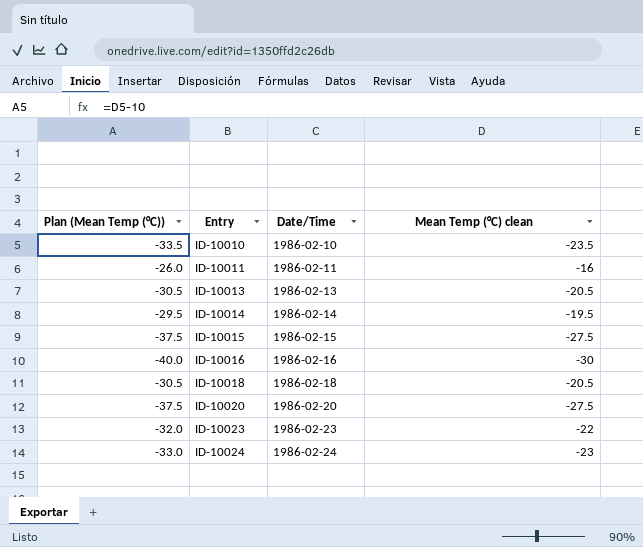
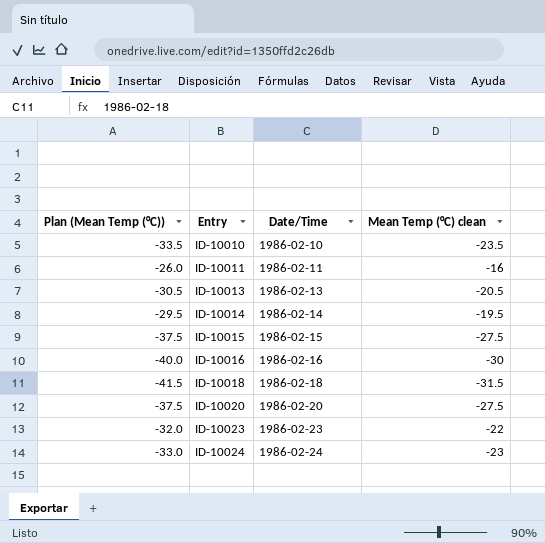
ID-10018 | Plan (Mean Temp (°C)): -30.5 -> -41.5
ID-10018 | Mean Temp (°C) clean: -20.5 -> -31.5

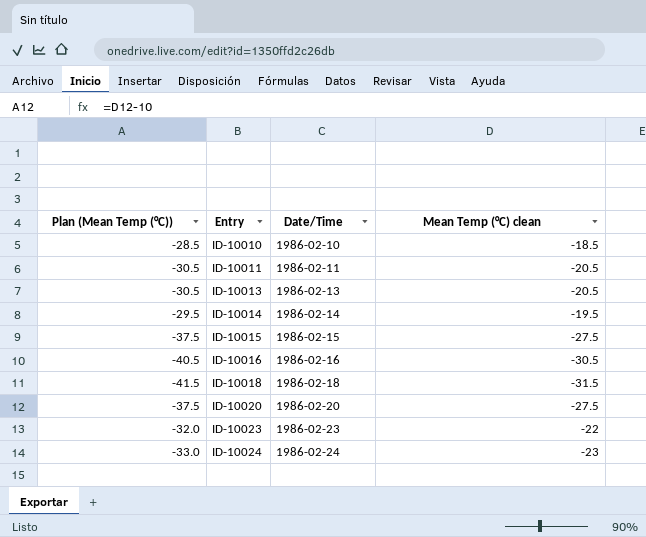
ID-10010 | Plan (Mean Temp (°C)): -33.5 -> -28.5
ID-10010 | Mean Temp (°C) clean: -23.5 -> -18.5
ID-10011 | Plan (Mean Temp (°C)): -26.0 -> -30.5
ID-10011 | Mean Temp (°C) clean: -16 -> -20.5
ID-10016 | Plan (Mean Temp (°C)): -40.0 -> -40.5
ID-10016 | Mean Temp (°C) clean: -30 -> -30.5

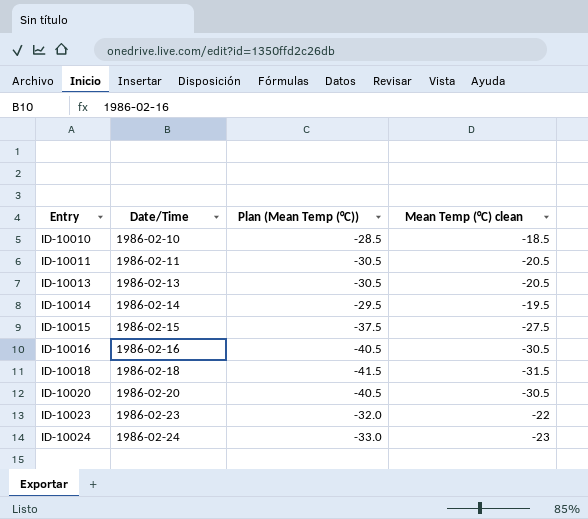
column Plan (Mean Temp (°C)) | position: 1 -> 3
ID-10020 | Plan (Mean Temp (°C)): -37.5 -> -40.5
ID-10020 | Mean Temp (°C) clean: -27.5 -> -30.5

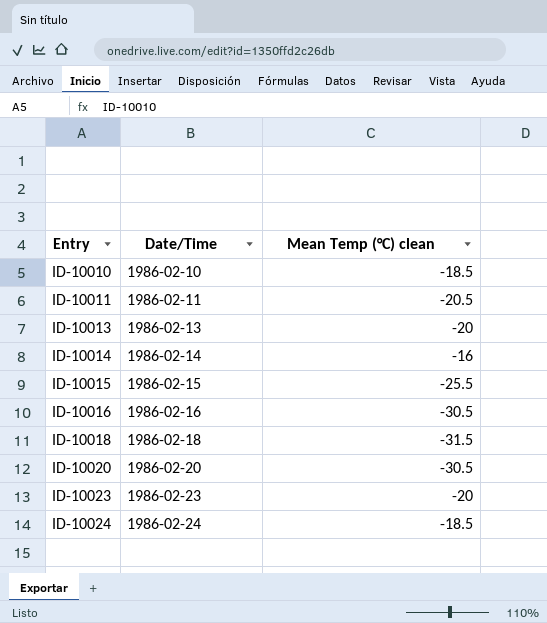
column Plan (Mean Temp (°C)) | formula: [Mean Temp (°C) clean] - 10 -> none
ID-10013 | Mean Temp (°C) clean: -20.5 -> -20
ID-10014 | Mean Temp (°C) clean: -19.5 -> -16
ID-10015 | Mean Temp (°C) clean: -27.5 -> -25.5
ID-10023 | Mean Temp (°C) clean: -22 -> -20
ID-10024 | Mean Temp (°C) clean: -23 -> -18.5

